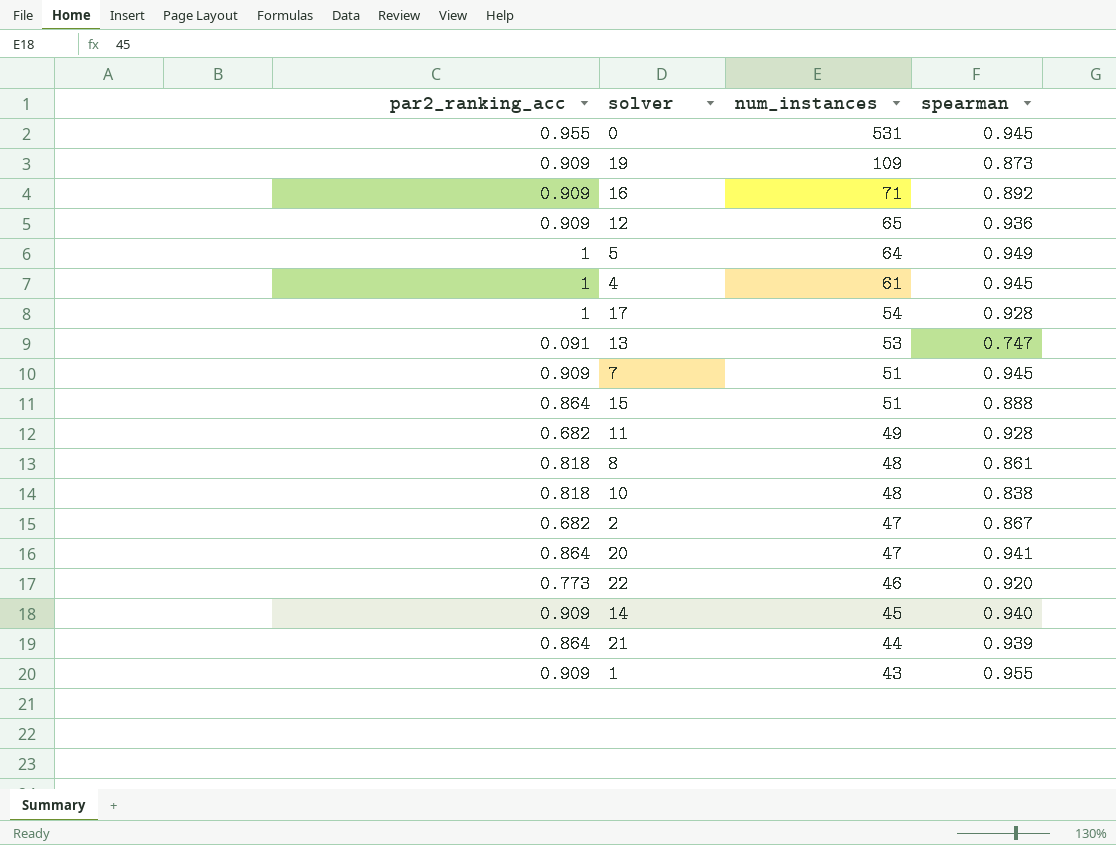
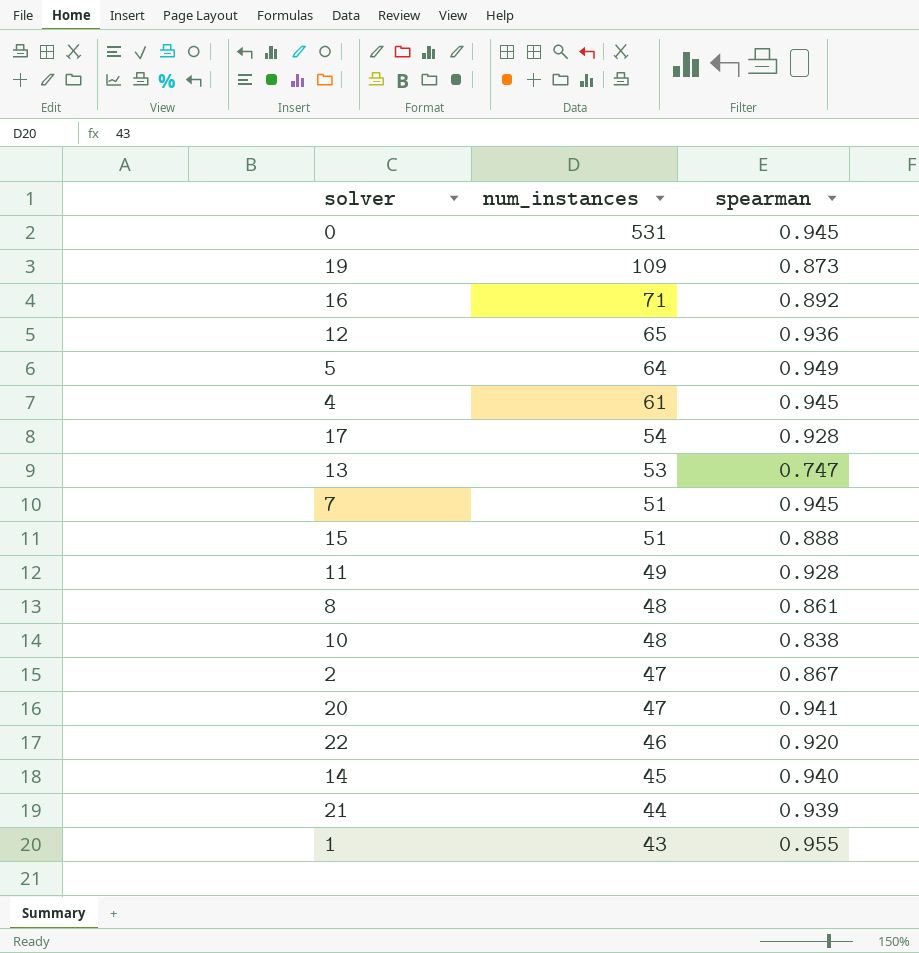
column par2_ranking_acc | position: 1 -> none

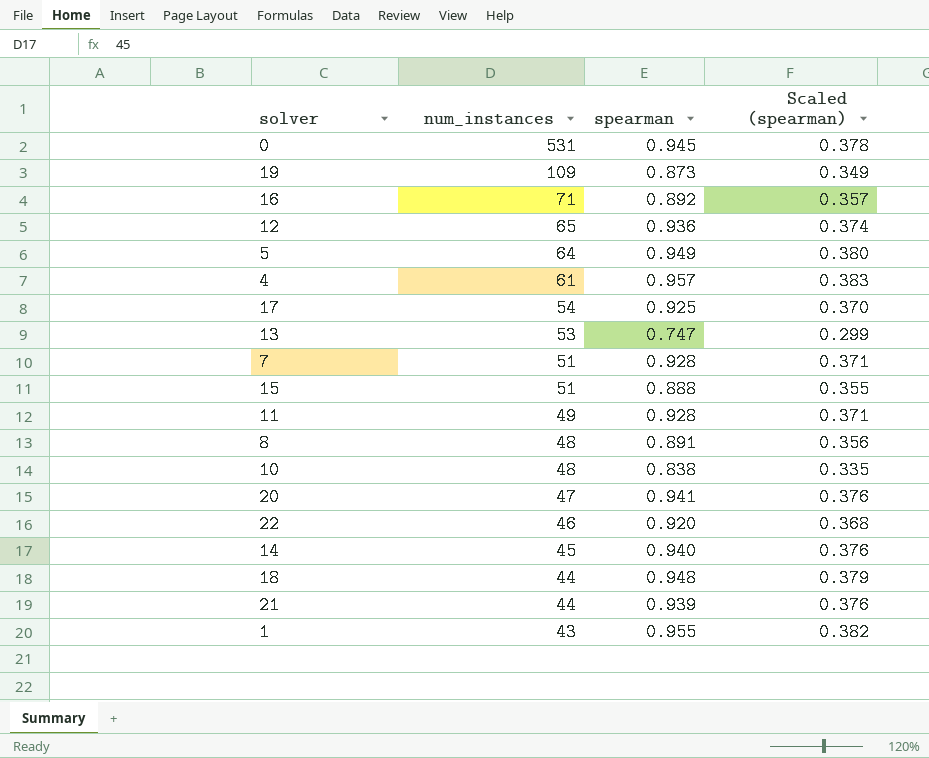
column Scaled (spearman) | formula: none -> [spearman] * 0.4
row 2: 47 | 0.867 -> none
4 | spearman: 0.945 -> 0.957
17 | spearman: 0.928 -> 0.925
7 | spearman: 0.945 -> 0.928
8 | spearman: 0.861 -> 0.891
row 18: none -> 44 | 0.948 | 0.379

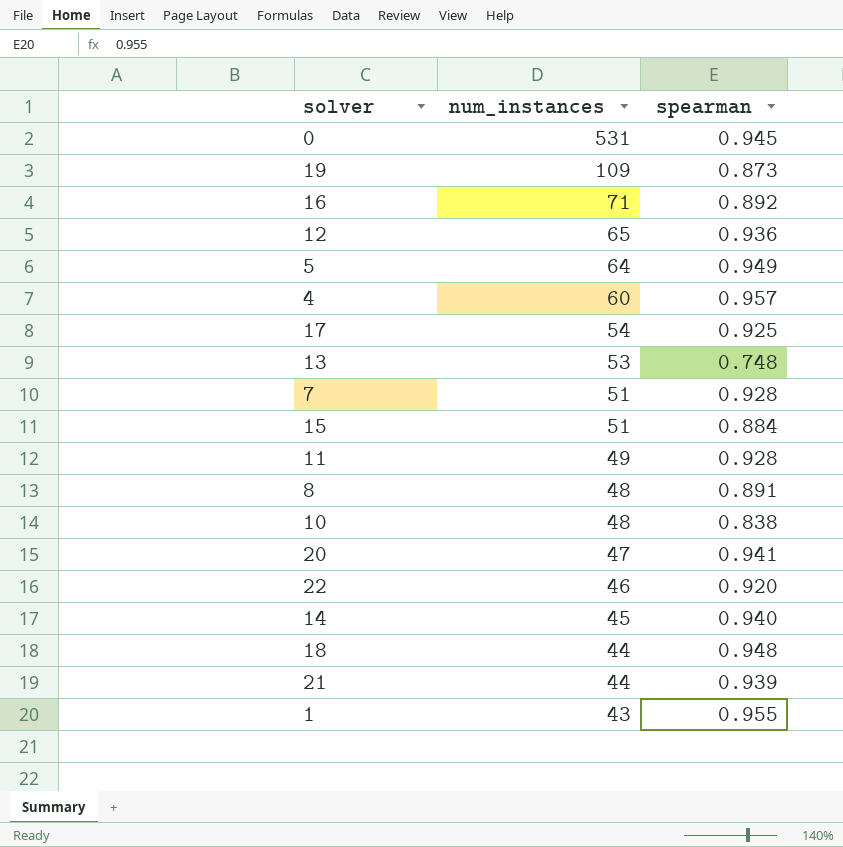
column Scaled (spearman) | formula: [spearman] * 0.4 -> none
4 | num_instances: 61 -> 60
13 | spearman: 0.747 -> 0.748
15 | spearman: 0.888 -> 0.884

